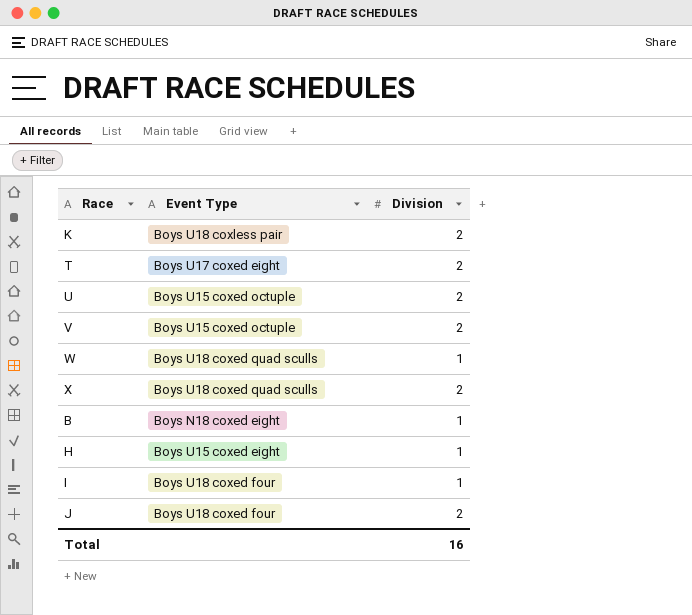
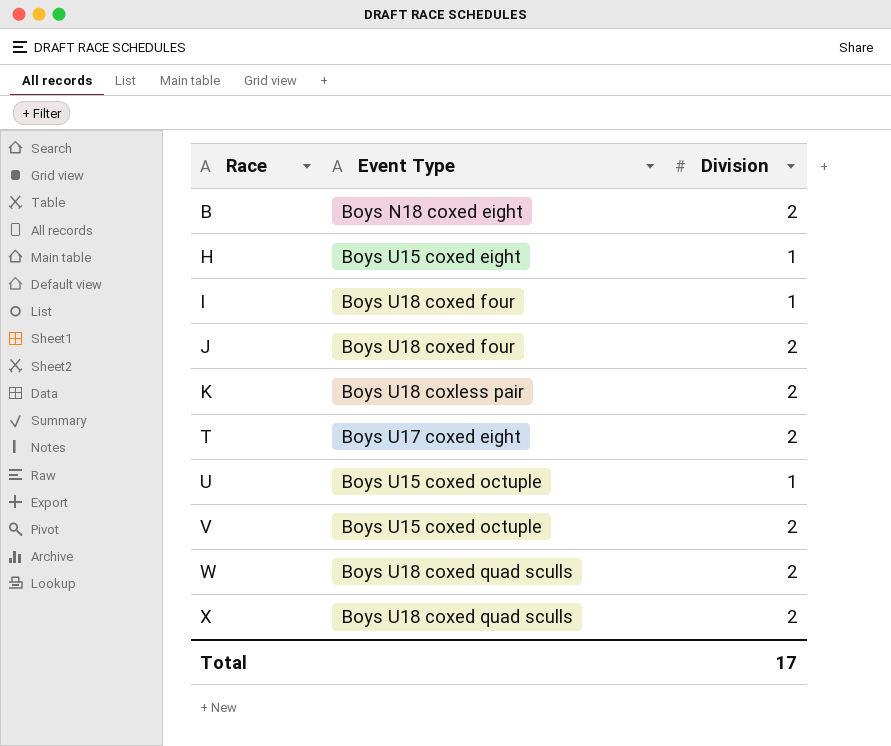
row order: none -> Race ascending
B | Division: 1 -> 2
U | Division: 2 -> 1
W | Division: 1 -> 2
Total | Division: 16 -> 17

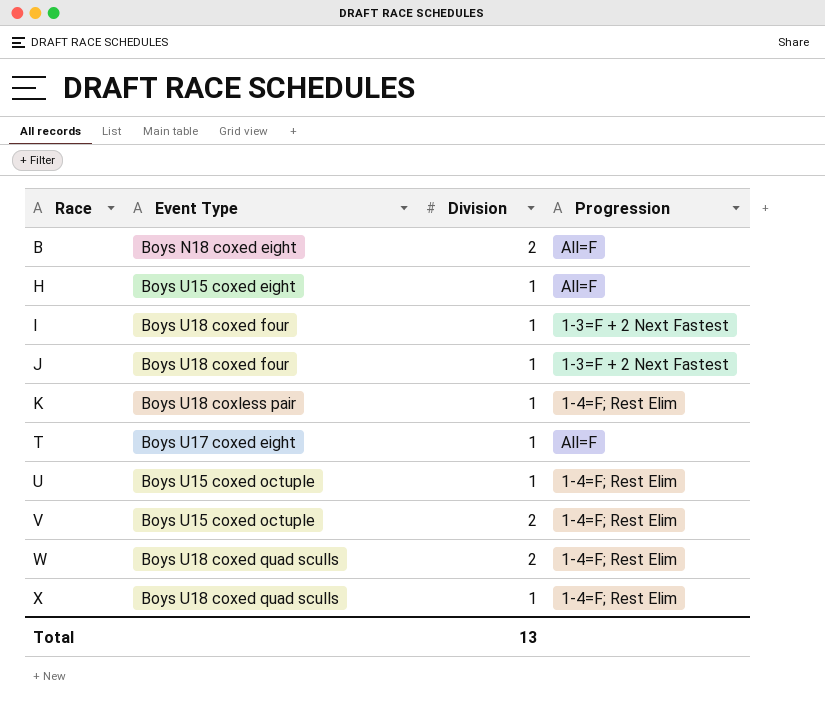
column Progression | position: none -> 4
J | Division: 2 -> 1
K | Division: 2 -> 1
T | Division: 2 -> 1
X | Division: 2 -> 1
Total | Division: 17 -> 13

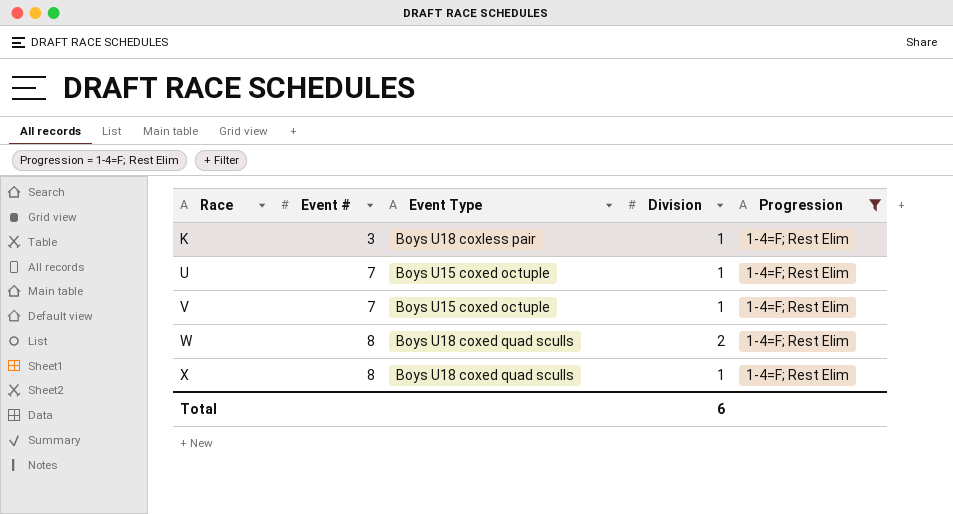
filter: none -> Progression = 1-4=F; Rest Elim
column Event # | position: none -> 2
V | Division: 2 -> 1
Total | Division: 13 -> 6

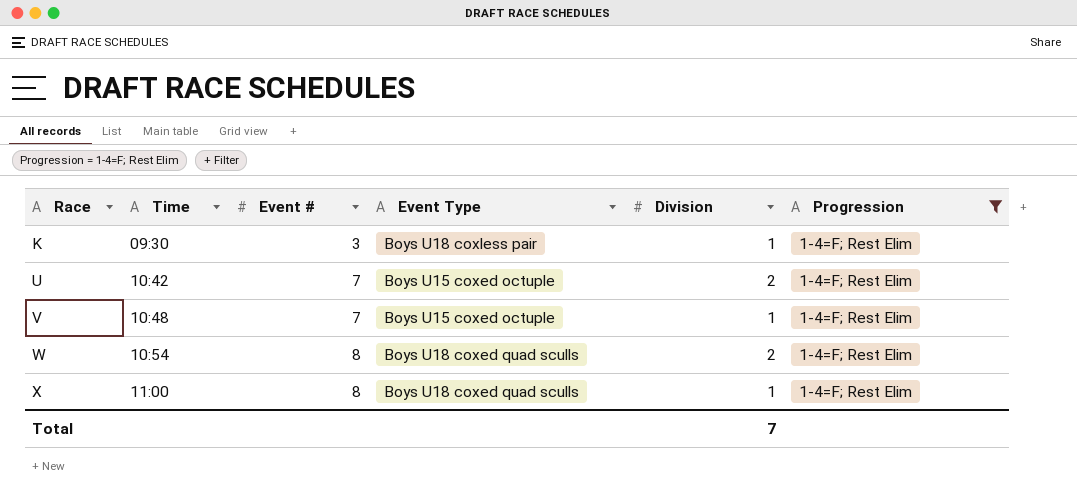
column Time | position: none -> 2
U | Division: 1 -> 2
Total | Division: 6 -> 7

